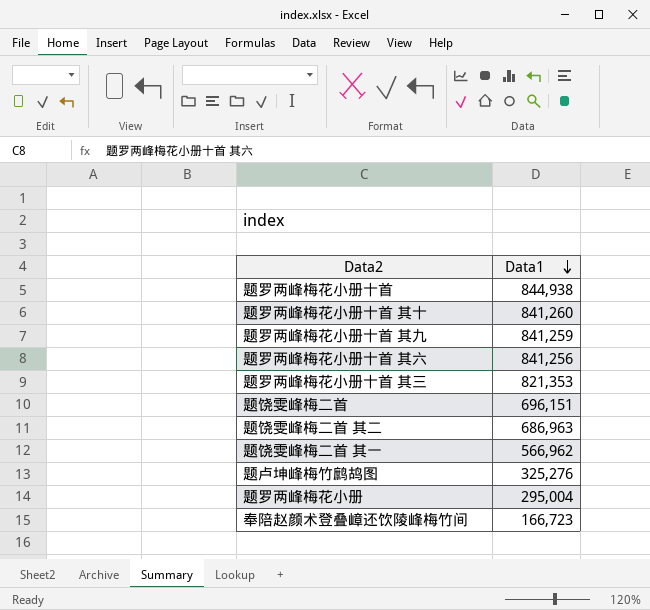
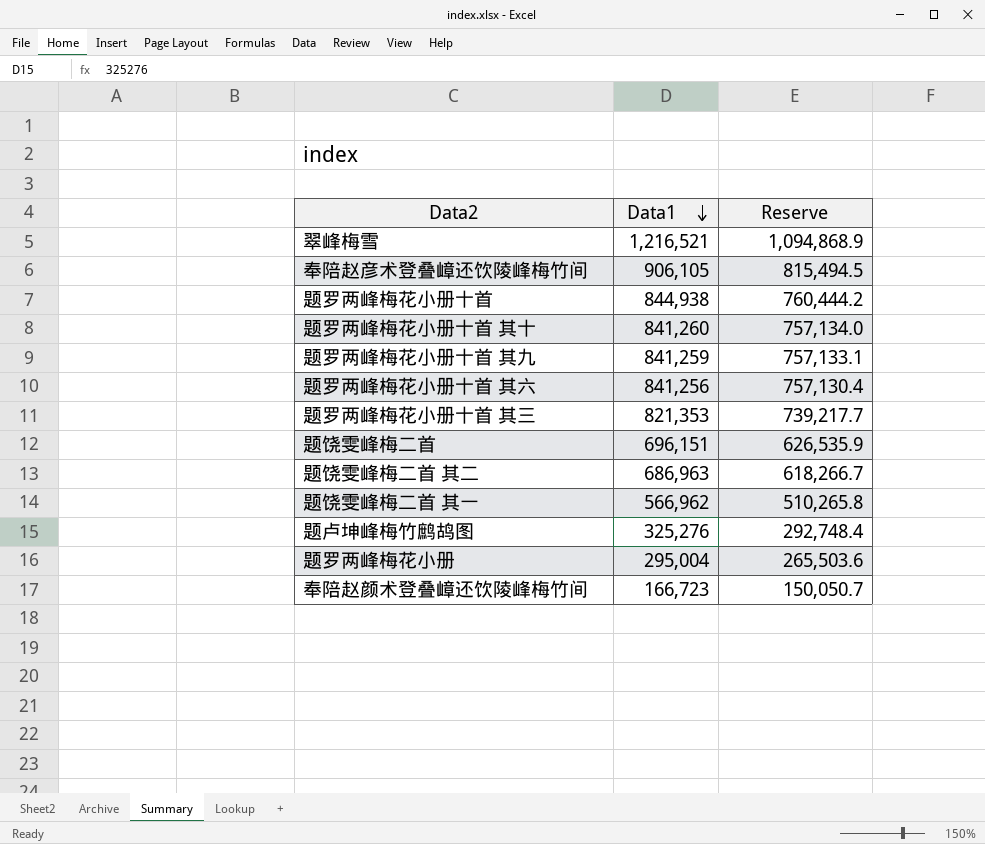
column Reserve | formula: none -> [Data1] * 0.9
row 翠峰梅雪: none -> 1,216,521 | 1,094,868.9
row 奉陪赵彦术登叠嶂还饮陵峰梅竹间: none -> 906,105 | 815,494.5

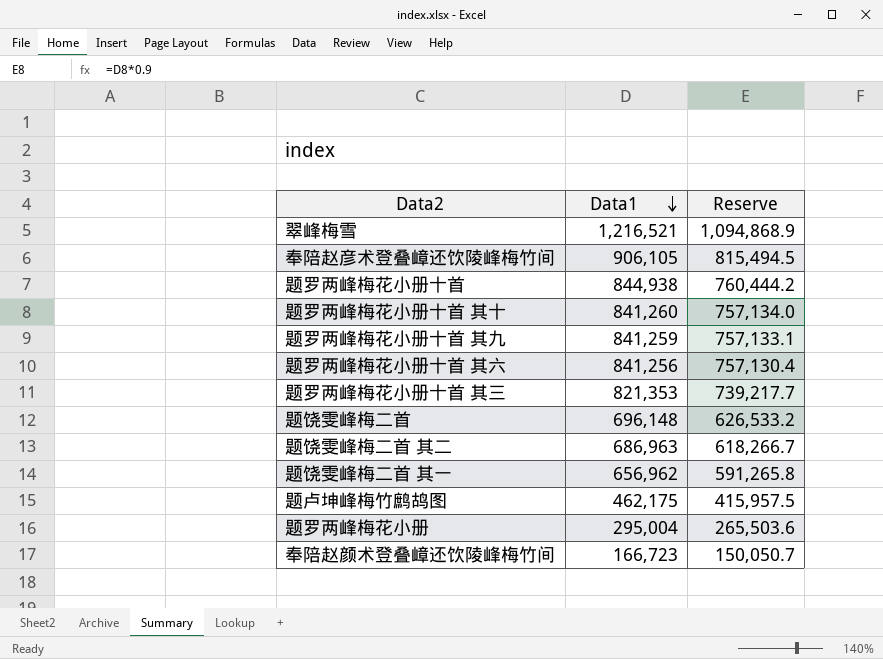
题饶雯峰梅二首 | Data1: 696,151 -> 696,148
题饶雯峰梅二首 | Reserve: 626,535.9 -> 626,533.2
题饶雯峰梅二首 其一 | Data1: 566,962 -> 656,962
题饶雯峰梅二首 其一 | Reserve: 510,265.8 -> 591,265.8
题卢坤峰梅竹鹧鸪图 | Data1: 325,276 -> 462,175
题卢坤峰梅竹鹧鸪图 | Reserve: 292,748.4 -> 415,957.5

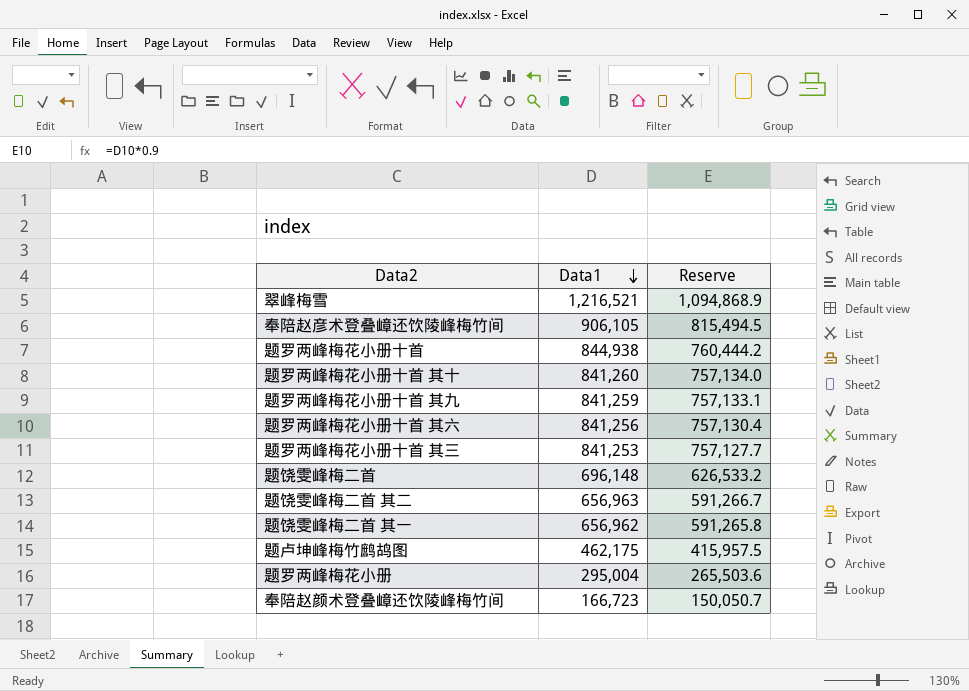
题罗两峰梅花小册十首 其三 | Data1: 821,353 -> 841,253
题罗两峰梅花小册十首 其三 | Reserve: 739,217.7 -> 757,127.7
题饶雯峰梅二首 其二 | Data1: 686,963 -> 656,963
题饶雯峰梅二首 其二 | Reserve: 618,266.7 -> 591,266.7

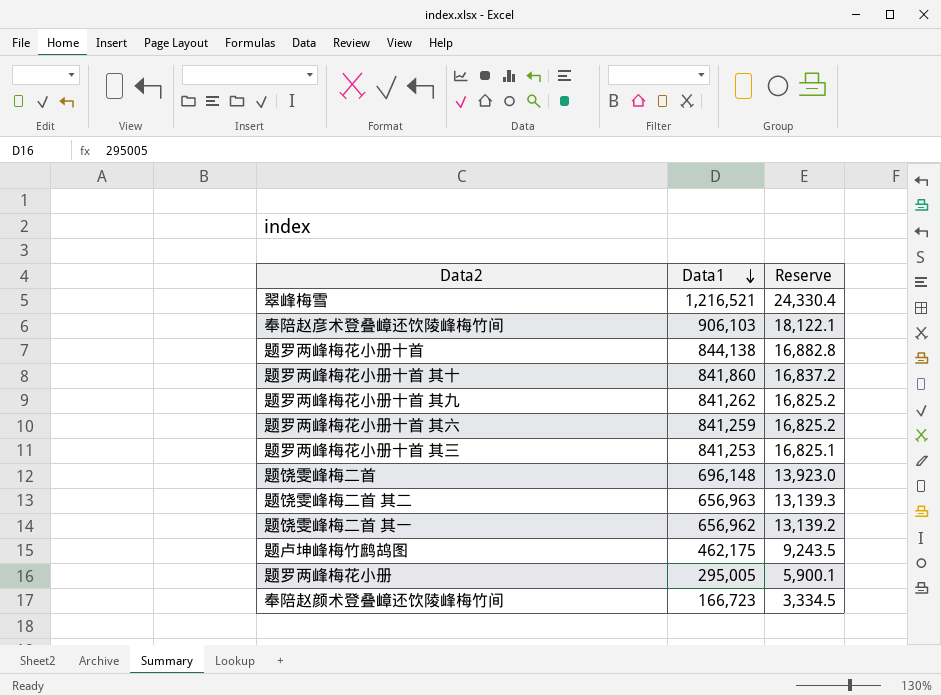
column Reserve | formula: [Data1] * 0.9 -> [Data1] * 0.02
奉陪赵彦术登叠嶂还饮陵峰梅竹间 | Data1: 906,105 -> 906,103
题罗两峰梅花小册十首 | Data1: 844,938 -> 844,138
题罗两峰梅花小册十首 其十 | Data1: 841,260 -> 841,860
题罗两峰梅花小册十首 其九 | Data1: 841,259 -> 841,262
题罗两峰梅花小册十首 其六 | Data1: 841,256 -> 841,259
题罗两峰梅花小册 | Data1: 295,004 -> 295,005

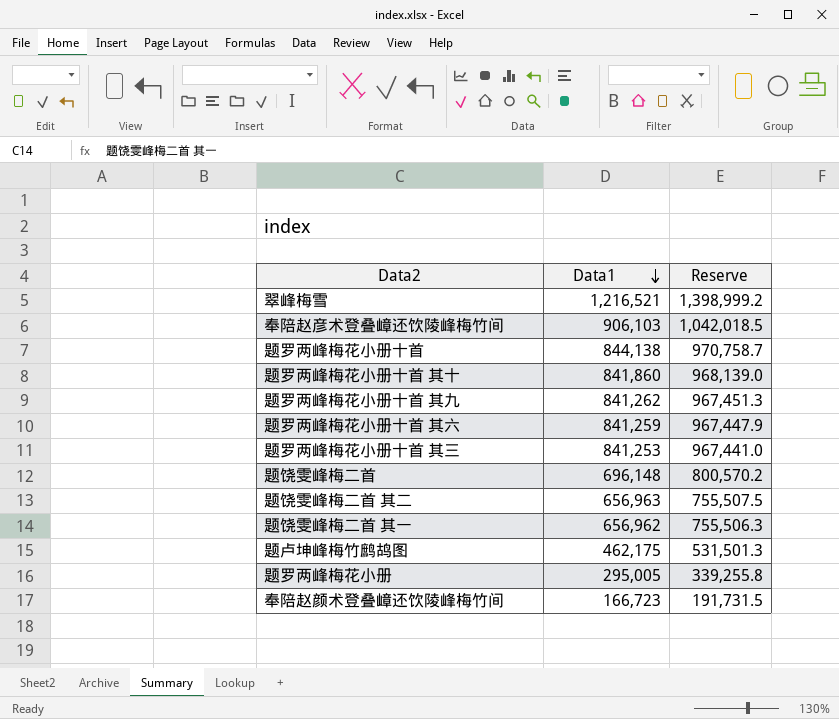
column Reserve | formula: [Data1] * 0.02 -> [Data1] * 1.15

